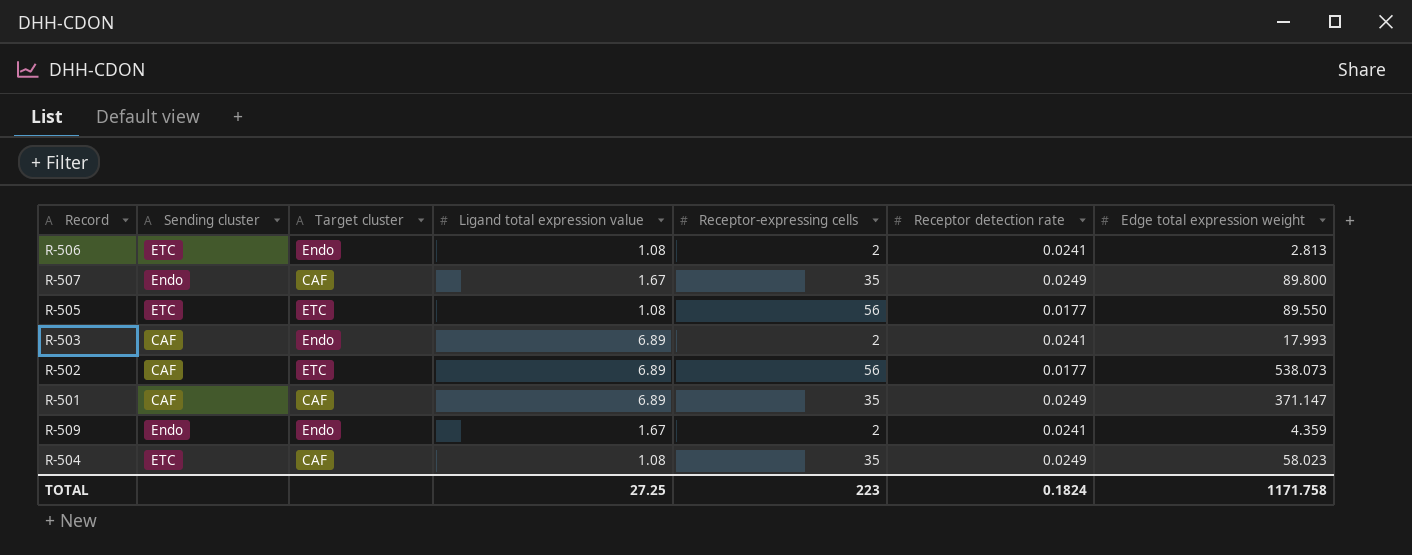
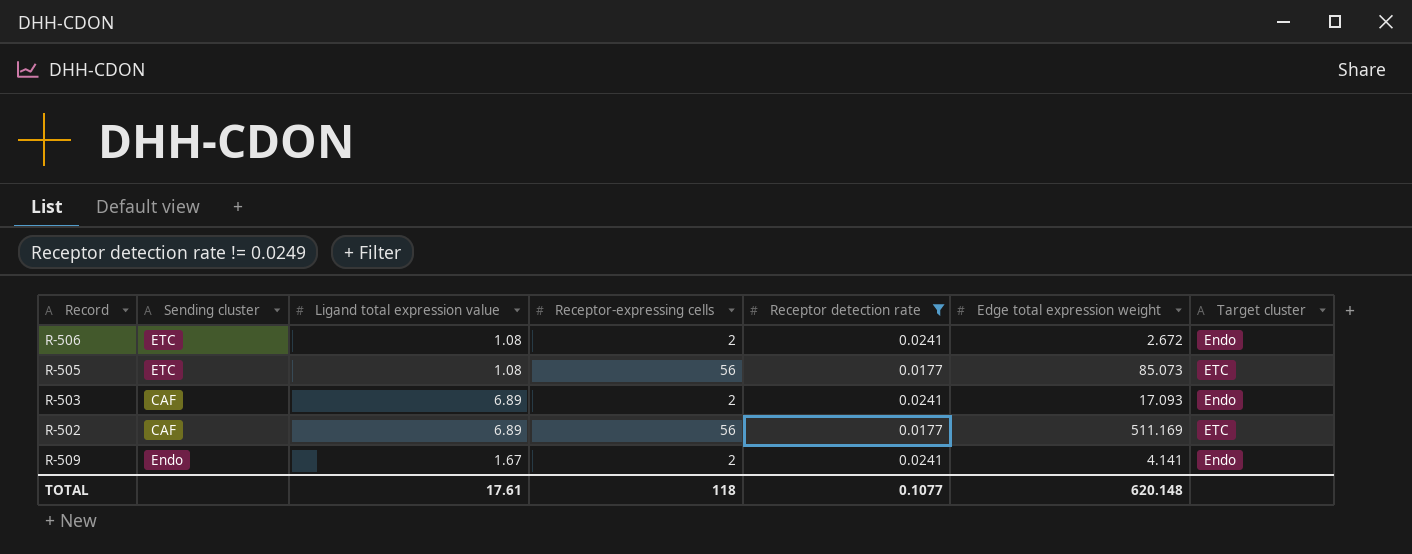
filter: none -> Receptor detection rate != 0.0249
column Target cluster | position: 3 -> 7
R-506 | Edge total expression weight: 2.813 -> 2.672
R-505 | Edge total expression weight: 89.550 -> 85.073
R-503 | Edge total expression weight: 17.993 -> 17.093
R-502 | Edge total expression weight: 538.073 -> 511.169
R-509 | Edge total expression weight: 4.359 -> 4.141
TOTAL | Ligand total expression value: 27.25 -> 17.61
TOTAL | Receptor-expressing cells: 223 -> 118
TOTAL | Receptor detection rate: 0.1824 -> 0.1077
TOTAL | Edge total expression weight: 1171.758 -> 620.148

